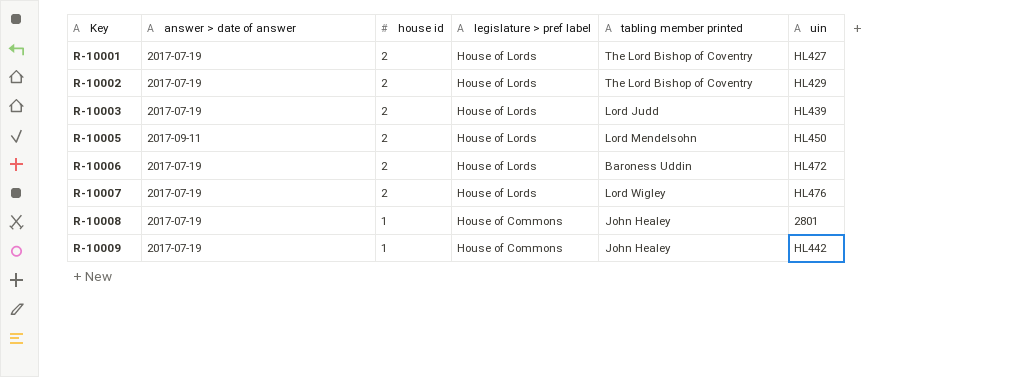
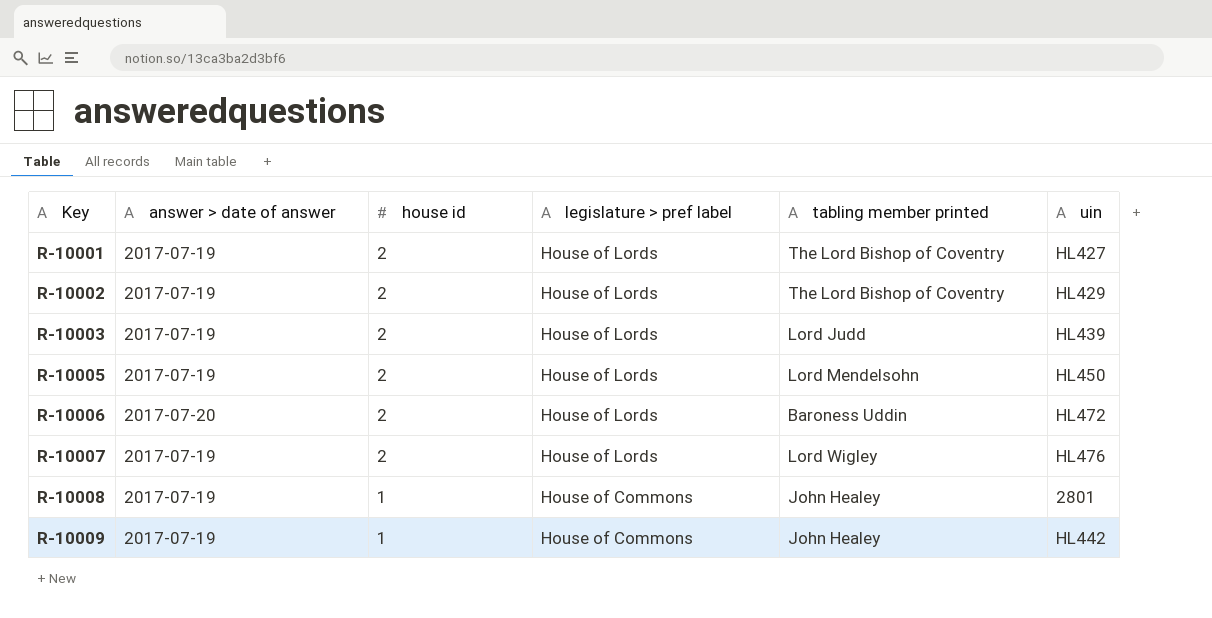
R-10005 | answer > date of answer: 2017-09-11 -> 2017-07-19
R-10006 | answer > date of answer: 2017-07-19 -> 2017-07-20

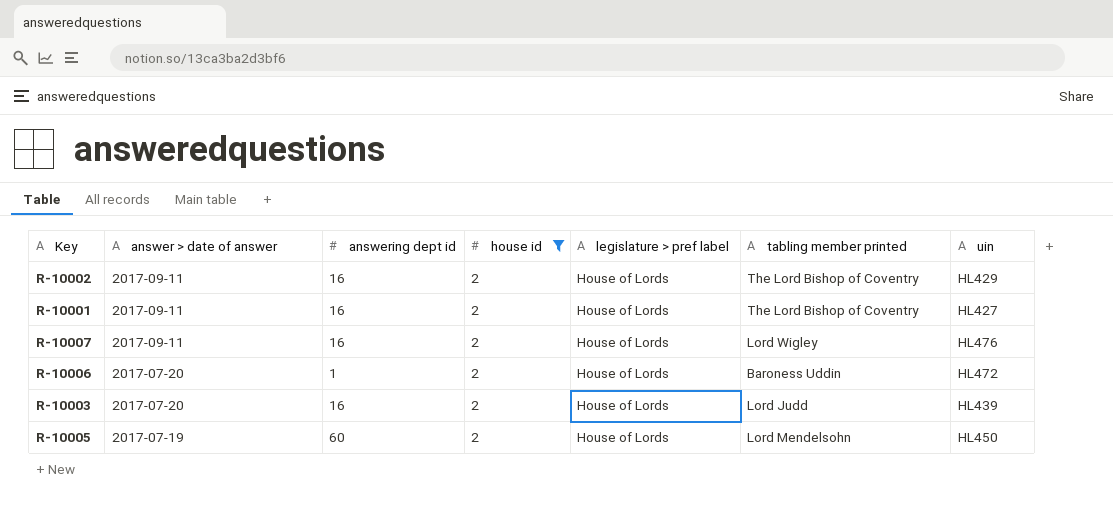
filter: none -> house id = 2
row order: Key ascending -> answer > date of answer descending
column answering dept id | position: none -> 3
R-10002 | answer > date of answer: 2017-07-19 -> 2017-09-11
R-10001 | answer > date of answer: 2017-07-19 -> 2017-09-11
R-10007 | answer > date of answer: 2017-07-19 -> 2017-09-11
R-10003 | answer > date of answer: 2017-07-19 -> 2017-07-20

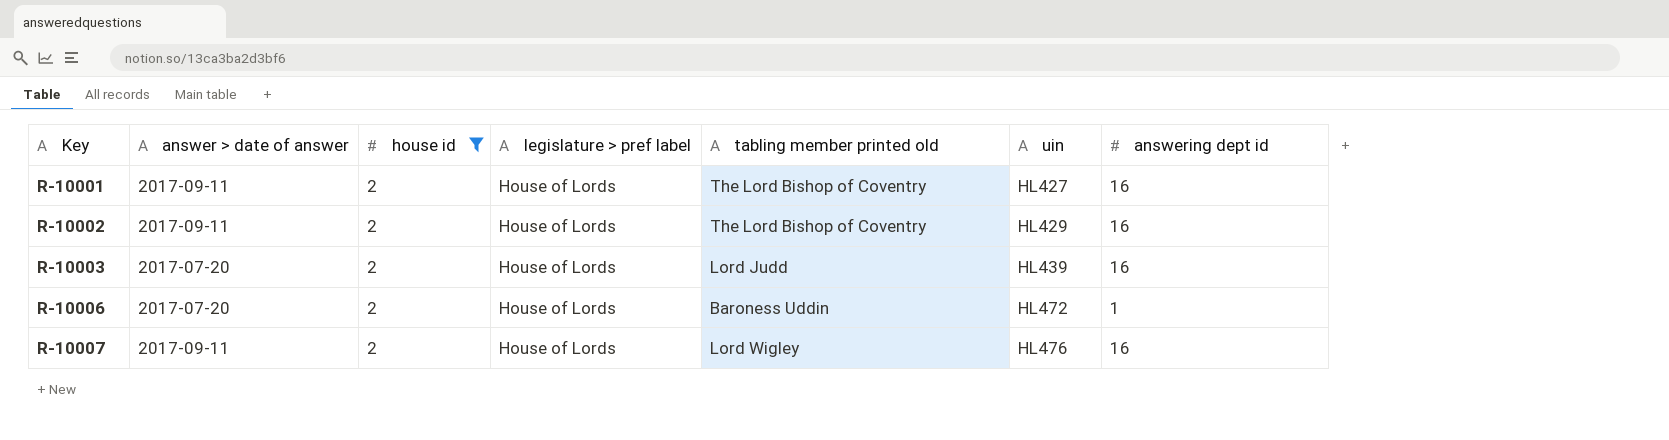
row order: answer > date of answer descending -> Key ascending
column name: tabling member printed -> tabling member printed old
column answering dept id | position: 3 -> 7
row R-10005: 2017-07-19 | 60 | 2 | House of Lords | Lord Mendelsohn | HL450 -> none

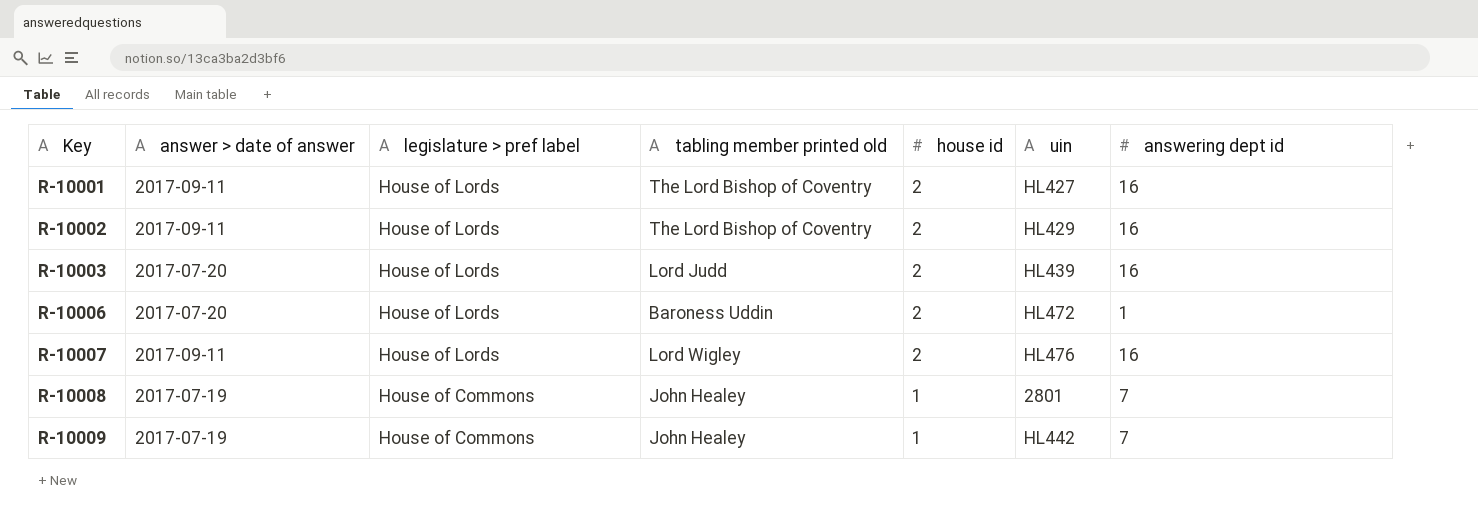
filter: house id = 2 -> none
column house id | position: 3 -> 5

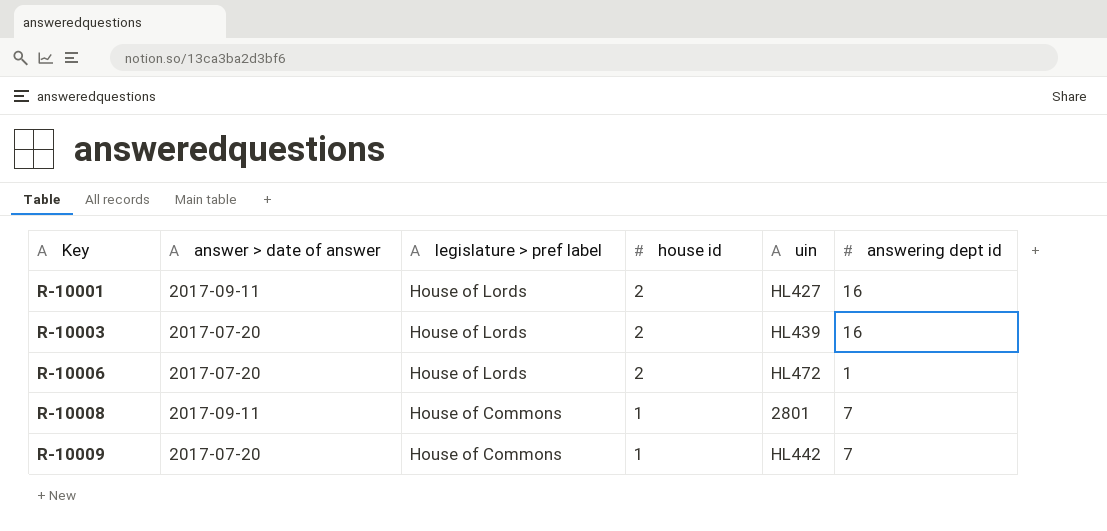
column tabling member printed old | position: 4 -> none
row R-10002: 2017-09-11 | House of Lords | The Lord Bishop of Coventry | 2 | HL429 | 16 -> none
row R-10007: 2017-09-11 | House of Lords | Lord Wigley | 2 | HL476 | 16 -> none
R-10008 | answer > date of answer: 2017-07-19 -> 2017-09-11
R-10009 | answer > date of answer: 2017-07-19 -> 2017-07-20

